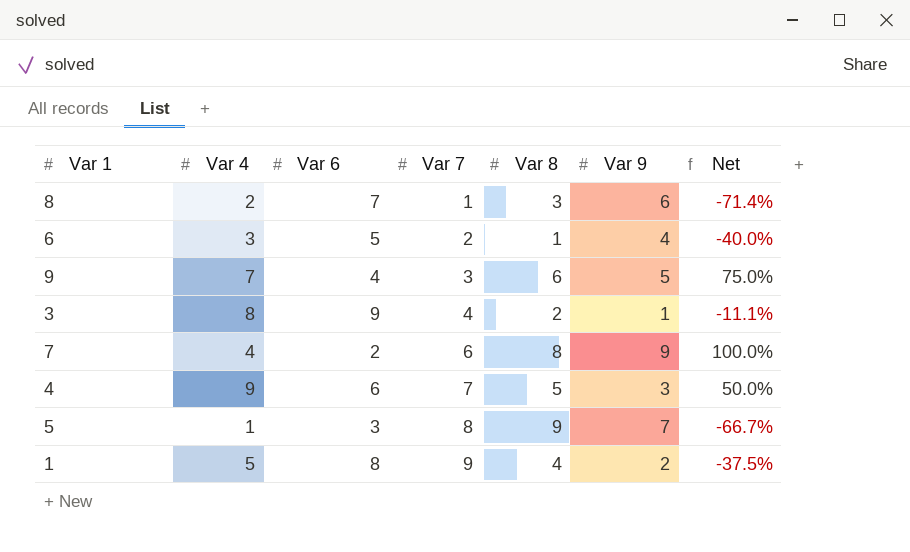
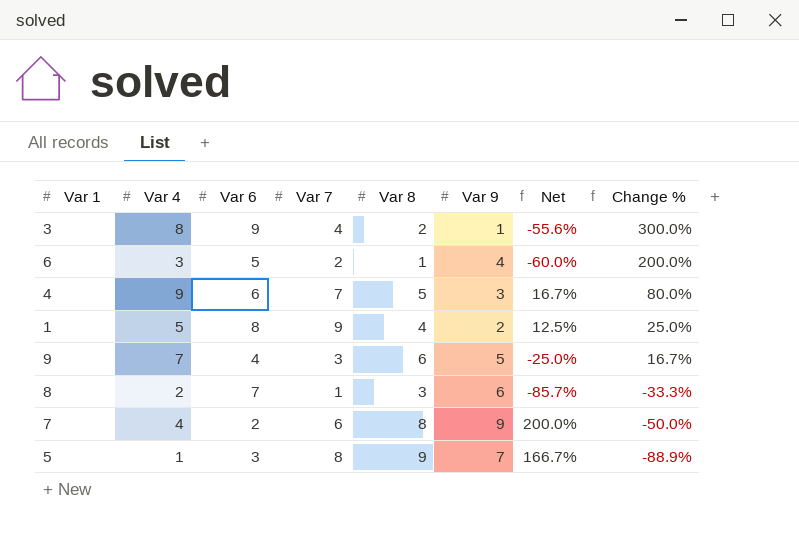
row order: Var 7 ascending -> Change % descending
column Net | formula: ([Var 4] - [Var 6]) / [Var 6] -> ([Var 7] - [Var 6]) / [Var 6]
column Change % | formula: none -> ([Var 4] - [Var 8]) / [Var 8]

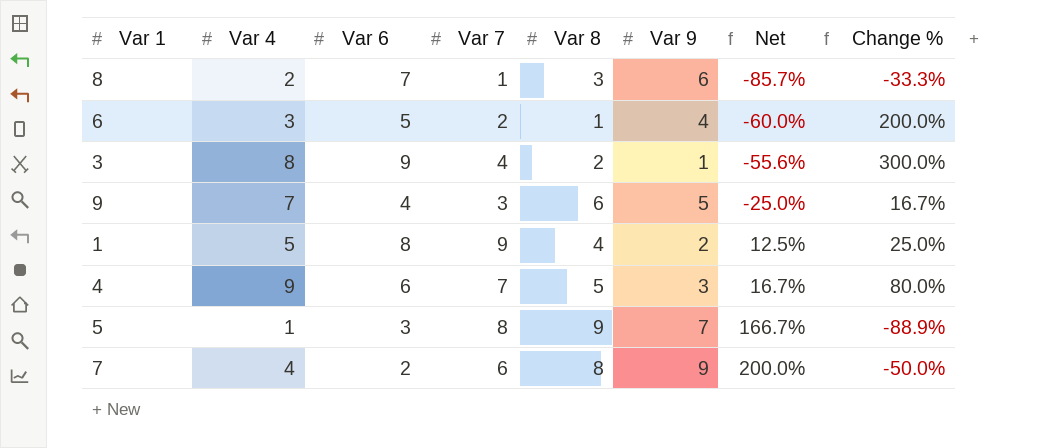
row order: Change % descending -> Net ascending

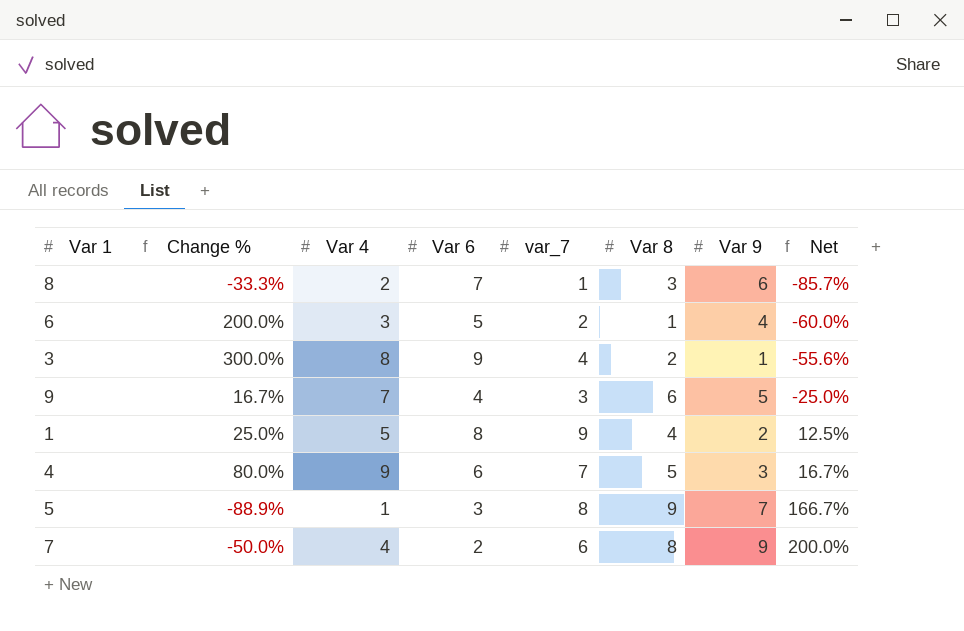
column Change % | position: 8 -> 2
column name: Var 7 -> var_7

